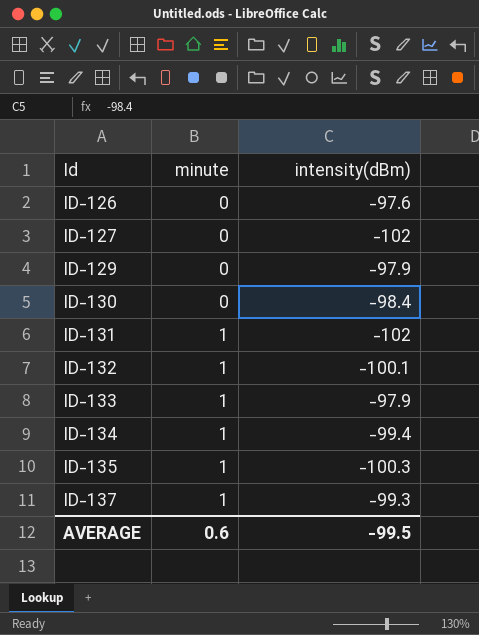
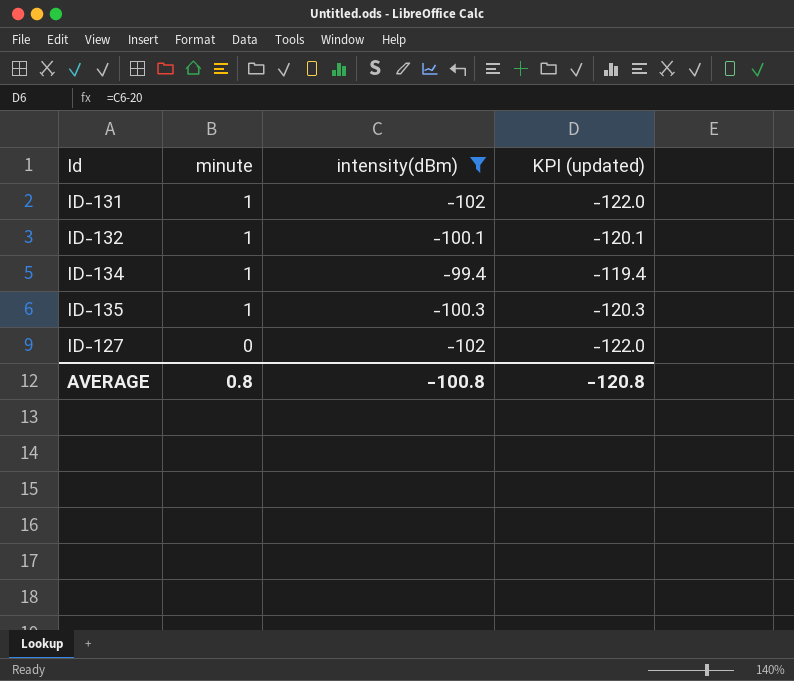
filter: none -> intensity(dBm) <= -99.4
row order: Id ascending -> minute descending
column KPI (updated) | formula: none -> [intensity(dBm)] - 20
AVERAGE | minute: 0.6 -> 0.8
AVERAGE | intensity(dBm): -99.5 -> -100.8

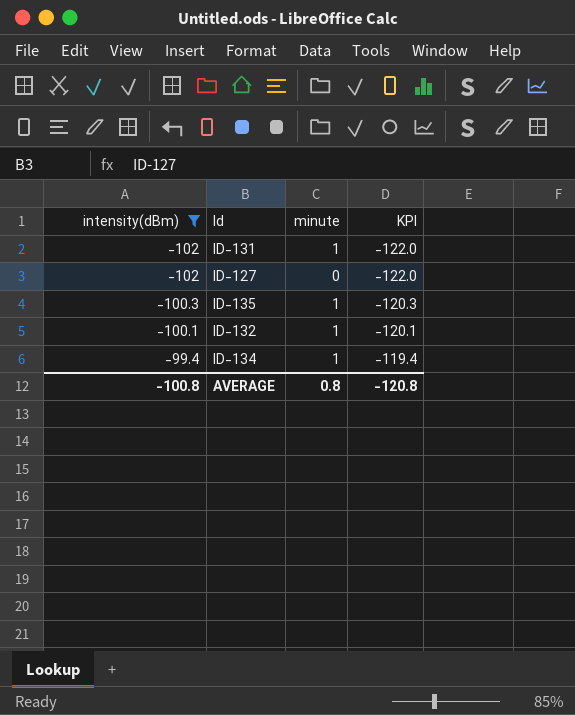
row order: minute descending -> intensity(dBm) ascending
column intensity(dBm) | position: 3 -> 1
column name: KPI (updated) -> KPI

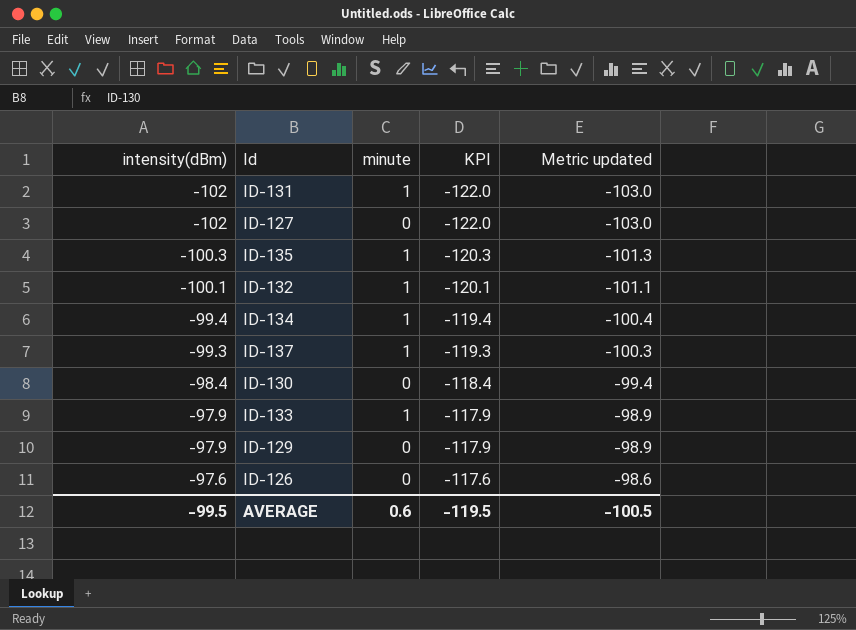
filter: intensity(dBm) <= -99.4 -> none
column Metric updated | formula: none -> [intensity(dBm)] - 1
AVERAGE | intensity(dBm): -100.8 -> -99.5
AVERAGE | minute: 0.8 -> 0.6
AVERAGE | KPI: -120.8 -> -119.5

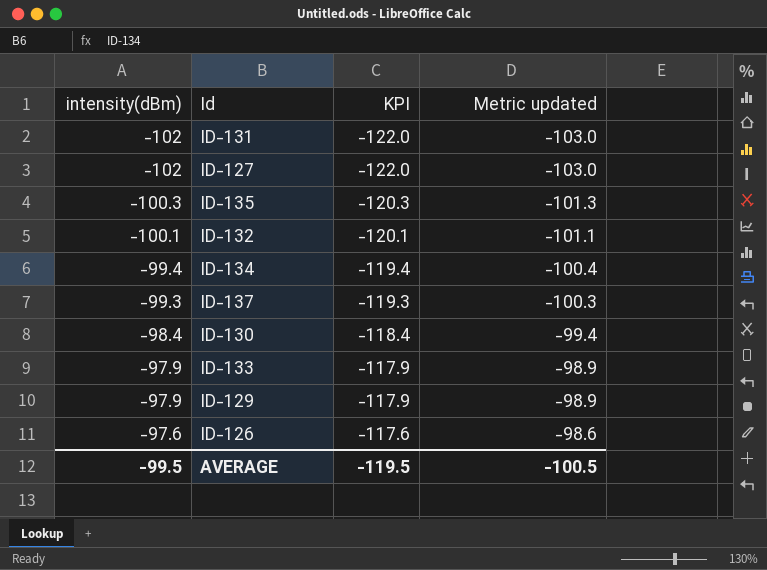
column minute | position: 3 -> none

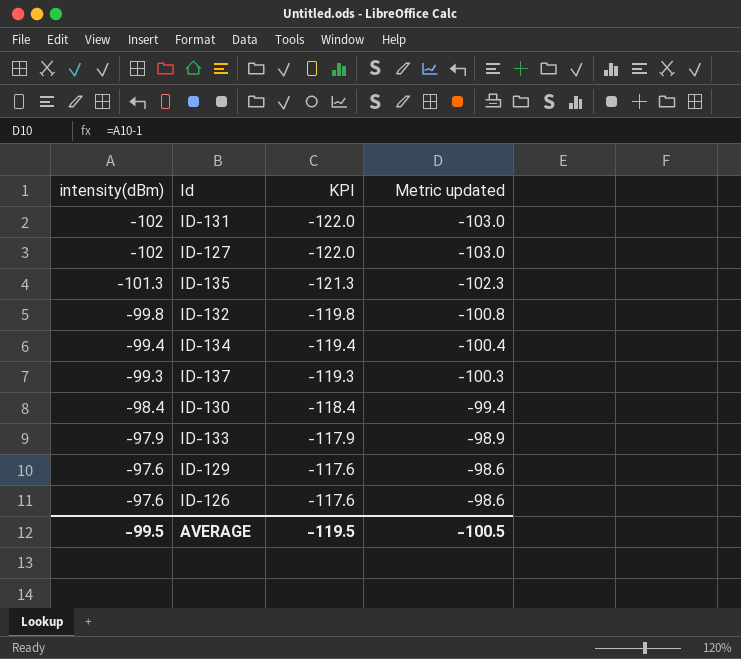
ID-135 | intensity(dBm): -100.3 -> -101.3
ID-135 | KPI: -120.3 -> -121.3
ID-135 | Metric updated: -101.3 -> -102.3
ID-132 | intensity(dBm): -100.1 -> -99.8
ID-132 | KPI: -120.1 -> -119.8
ID-132 | Metric updated: -101.1 -> -100.8
ID-129 | intensity(dBm): -97.9 -> -97.6
ID-129 | KPI: -117.9 -> -117.6
ID-129 | Metric updated: -98.9 -> -98.6

